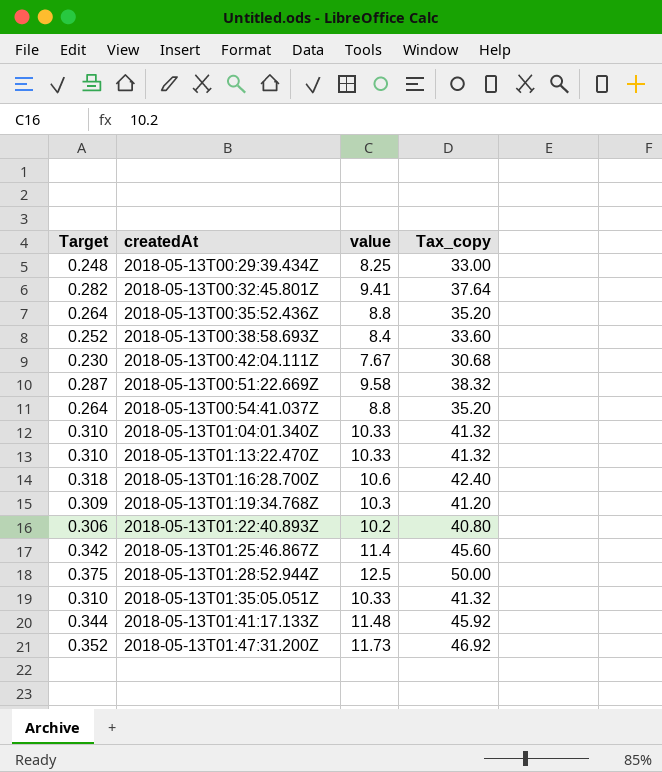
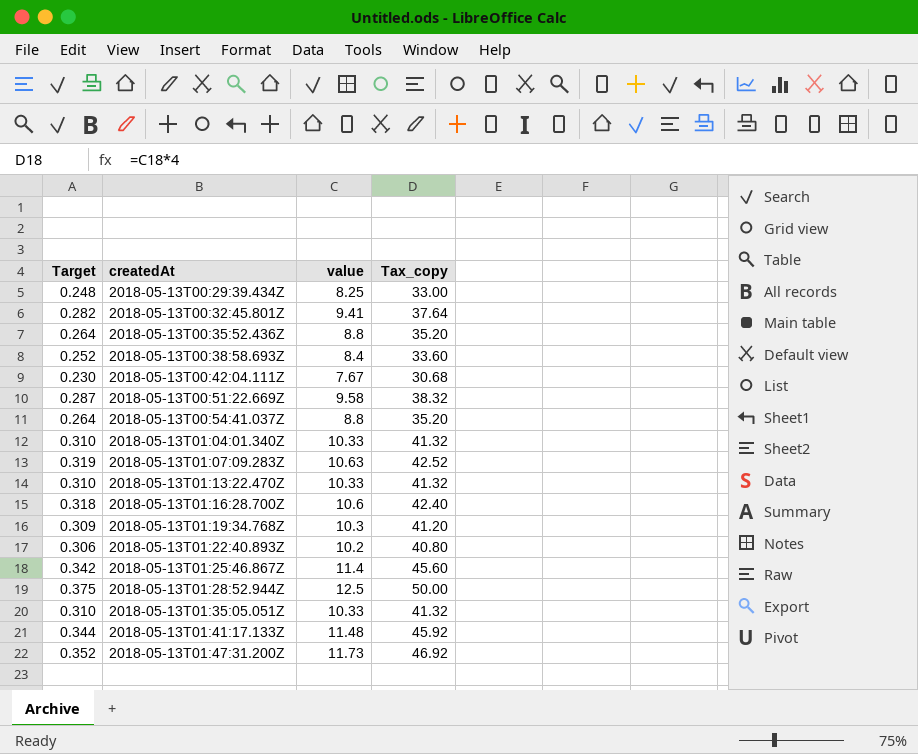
row 2018-05-13T01:07:09.283Z: none -> 0.319 | 10.63 | 42.52

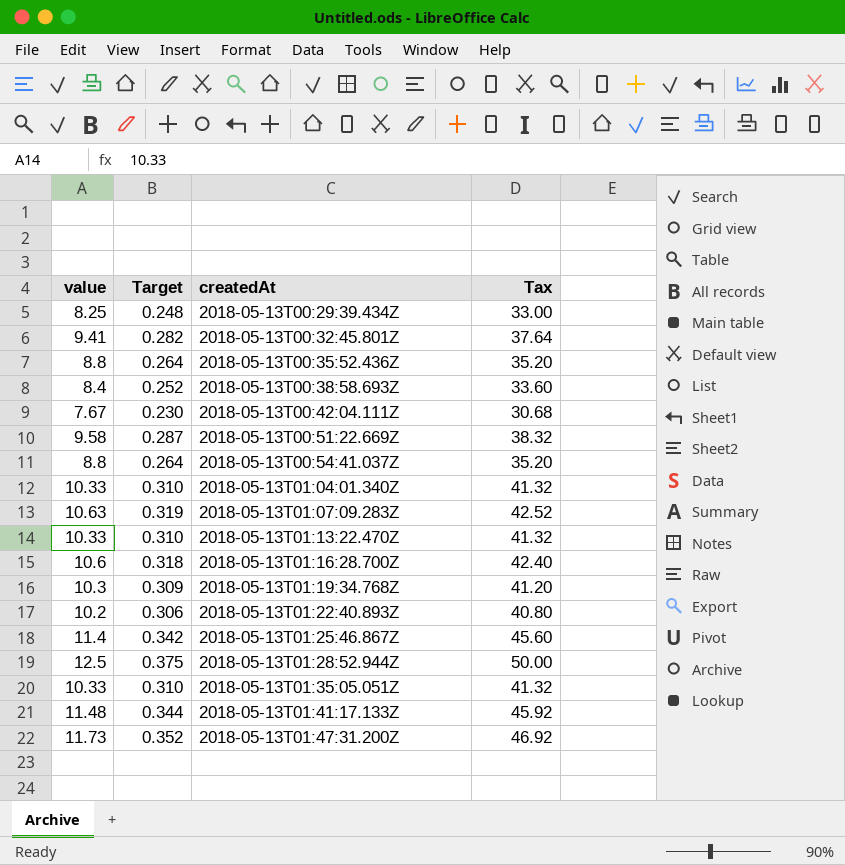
column value | position: 3 -> 1
column name: Tax_copy -> Tax

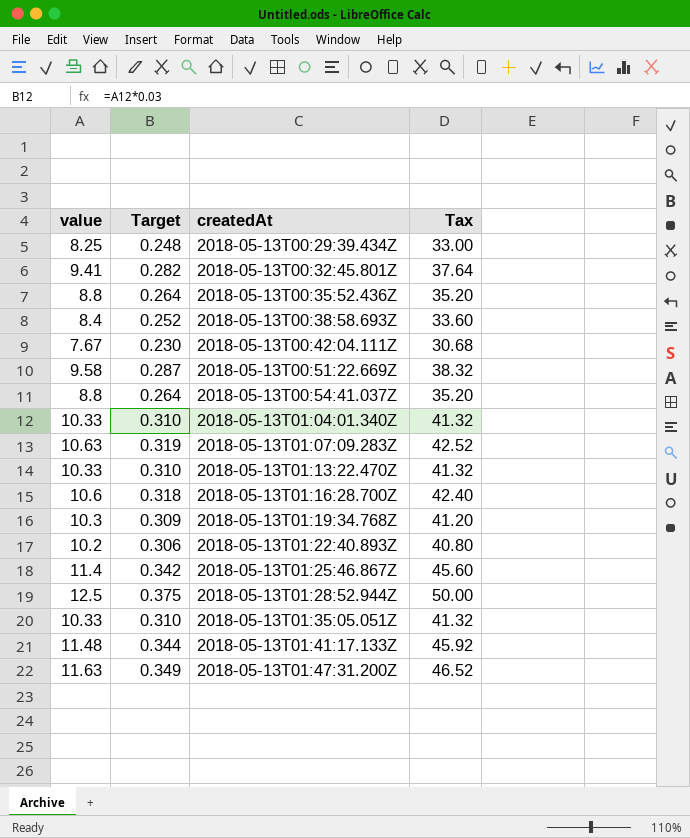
2018-05-13T01:47:31.200Z | value: 11.73 -> 11.63
2018-05-13T01:47:31.200Z | Target: 0.352 -> 0.349
2018-05-13T01:47:31.200Z | Tax: 46.92 -> 46.52

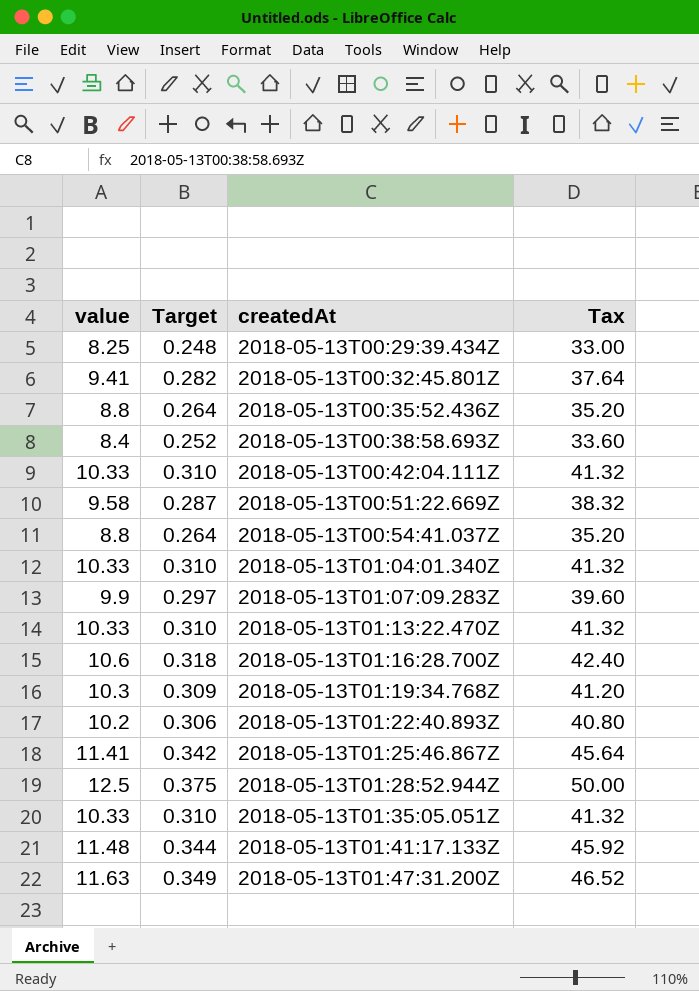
2018-05-13T00:42:04.111Z | value: 7.67 -> 10.33
2018-05-13T00:42:04.111Z | Target: 0.230 -> 0.310
2018-05-13T00:42:04.111Z | Tax: 30.68 -> 41.32
2018-05-13T01:07:09.283Z | value: 10.63 -> 9.9
2018-05-13T01:07:09.283Z | Target: 0.319 -> 0.297
2018-05-13T01:07:09.283Z | Tax: 42.52 -> 39.60
2018-05-13T01:25:46.867Z | value: 11.4 -> 11.41
2018-05-13T01:25:46.867Z | Tax: 45.60 -> 45.64

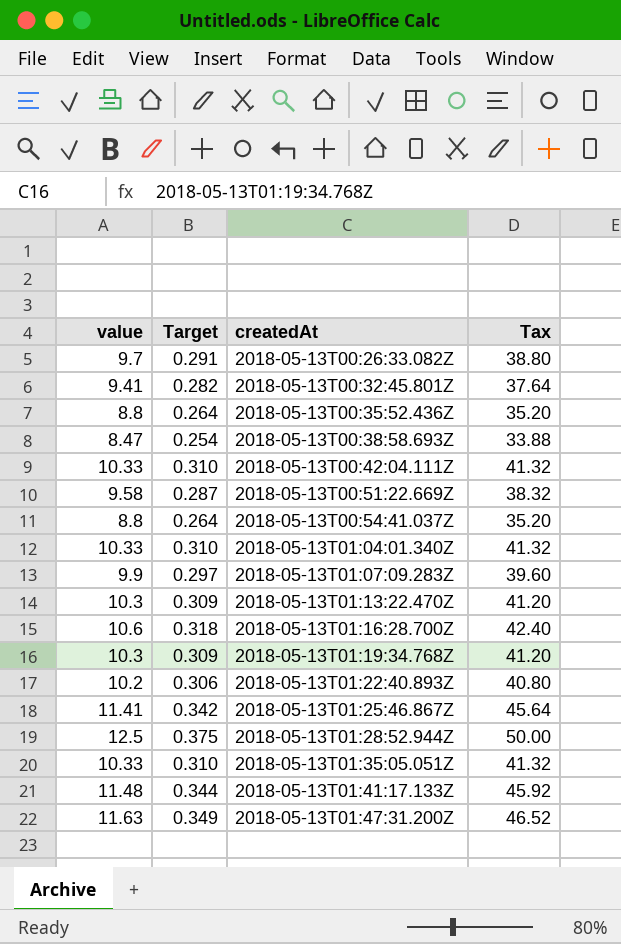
row 2018-05-13T00:29:39.434Z: 8.25 | 0.248 | 33.00 -> none
row 2018-05-13T00:26:33.082Z: none -> 9.7 | 0.291 | 38.80
2018-05-13T00:38:58.693Z | value: 8.4 -> 8.47
2018-05-13T00:38:58.693Z | Target: 0.252 -> 0.254
2018-05-13T00:38:58.693Z | Tax: 33.60 -> 33.88
2018-05-13T01:13:22.470Z | value: 10.33 -> 10.3
2018-05-13T01:13:22.470Z | Target: 0.310 -> 0.309
2018-05-13T01:13:22.470Z | Tax: 41.32 -> 41.20

